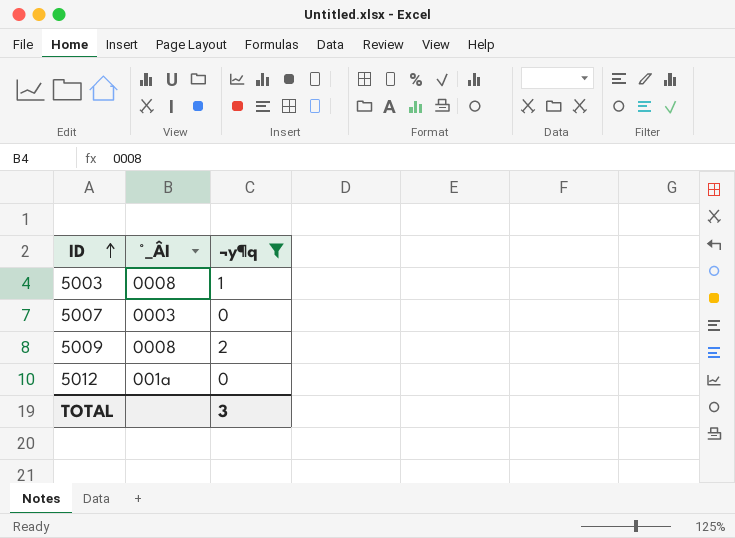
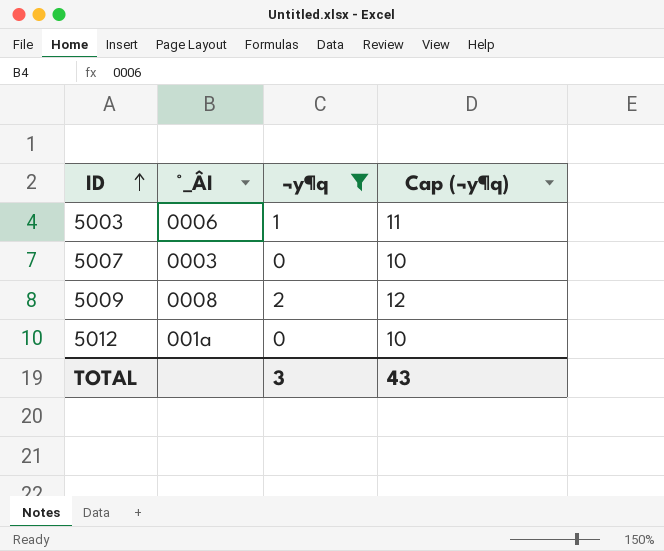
column Cap (¬y¶q) | formula: none -> [¬y¶q] + 10
5003 | °_ÂI: 0008 -> 0006

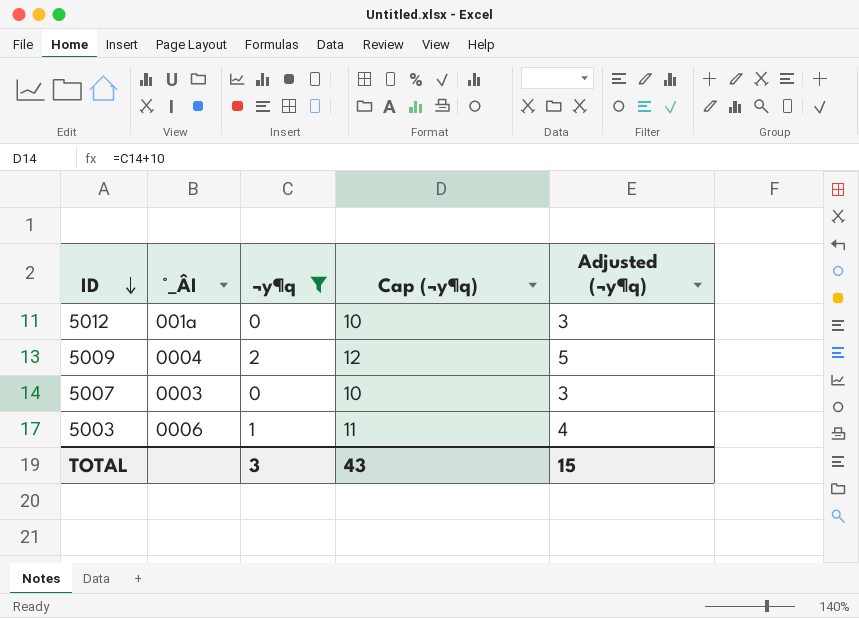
row order: ID ascending -> ID descending
column Adjusted (¬y¶q) | formula: none -> [¬y¶q] + 3
5009 | °_ÂI: 0008 -> 0004

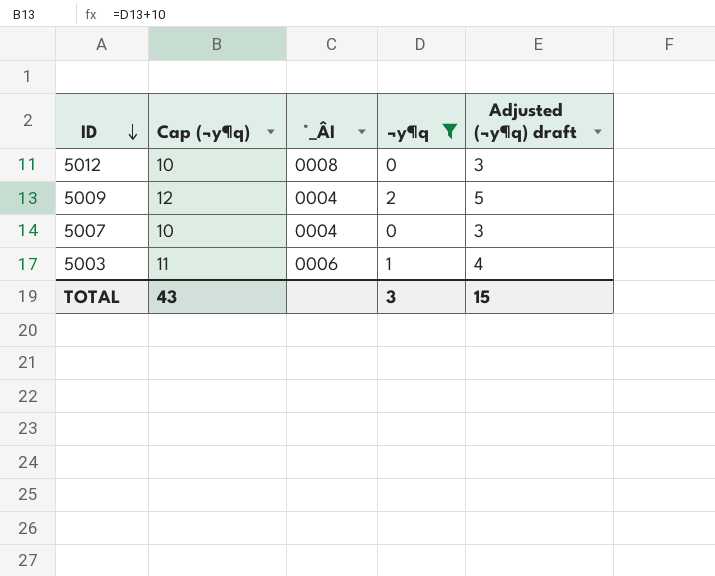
column Cap (¬y¶q) | position: 4 -> 2
column name: Adjusted (¬y¶q) -> Adjusted (¬y¶q) draft
5012 | °_ÂI: 001a -> 0008
5007 | °_ÂI: 0003 -> 0004

